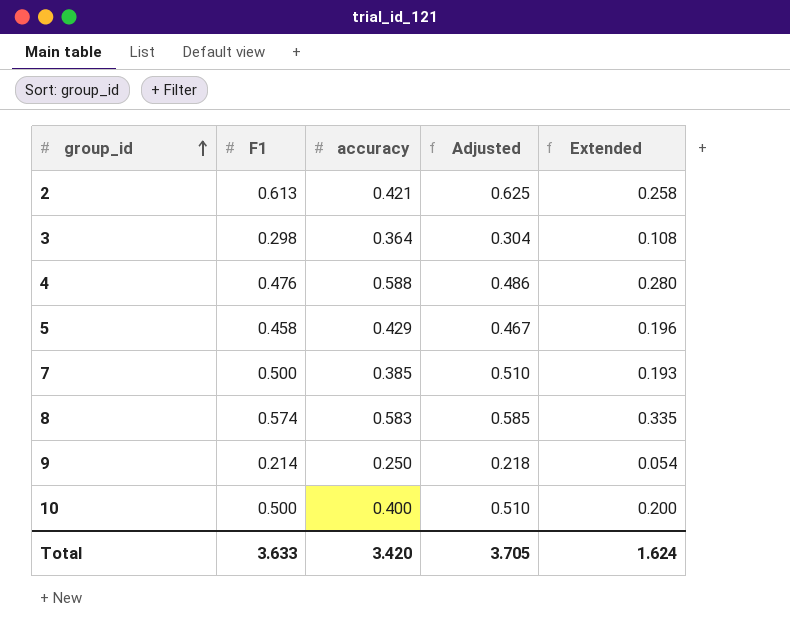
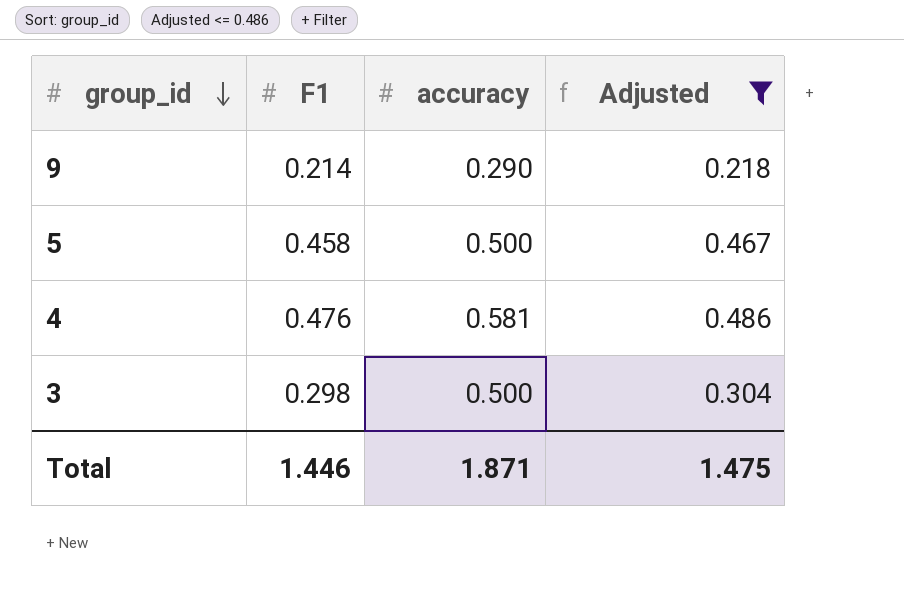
filter: none -> Adjusted <= 0.486
row order: group_id ascending -> group_id descending
column Extended | formula: [F1] * [accuracy] -> none
9 | accuracy: 0.250 -> 0.290
5 | accuracy: 0.429 -> 0.500
4 | accuracy: 0.588 -> 0.581
3 | accuracy: 0.364 -> 0.500
Total | F1: 3.633 -> 1.446
Total | accuracy: 3.420 -> 1.871
Total | Adjusted: 3.705 -> 1.475

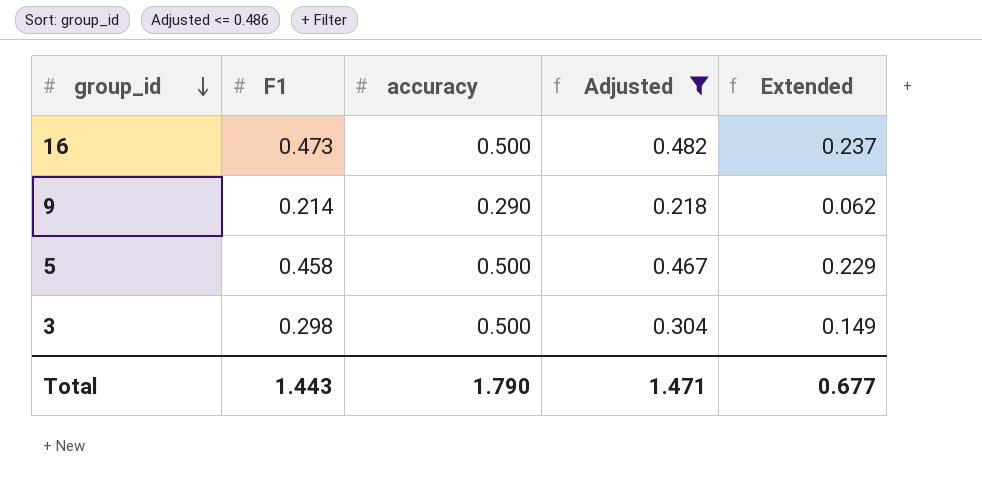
column Extended | formula: none -> [F1] * [accuracy]
row 4: 0.476 | 0.581 | 0.486 -> none
row 16: none -> 0.473 | 0.500 | 0.482 | 0.237
Total | F1: 1.446 -> 1.443
Total | accuracy: 1.871 -> 1.790
Total | Adjusted: 1.475 -> 1.471

